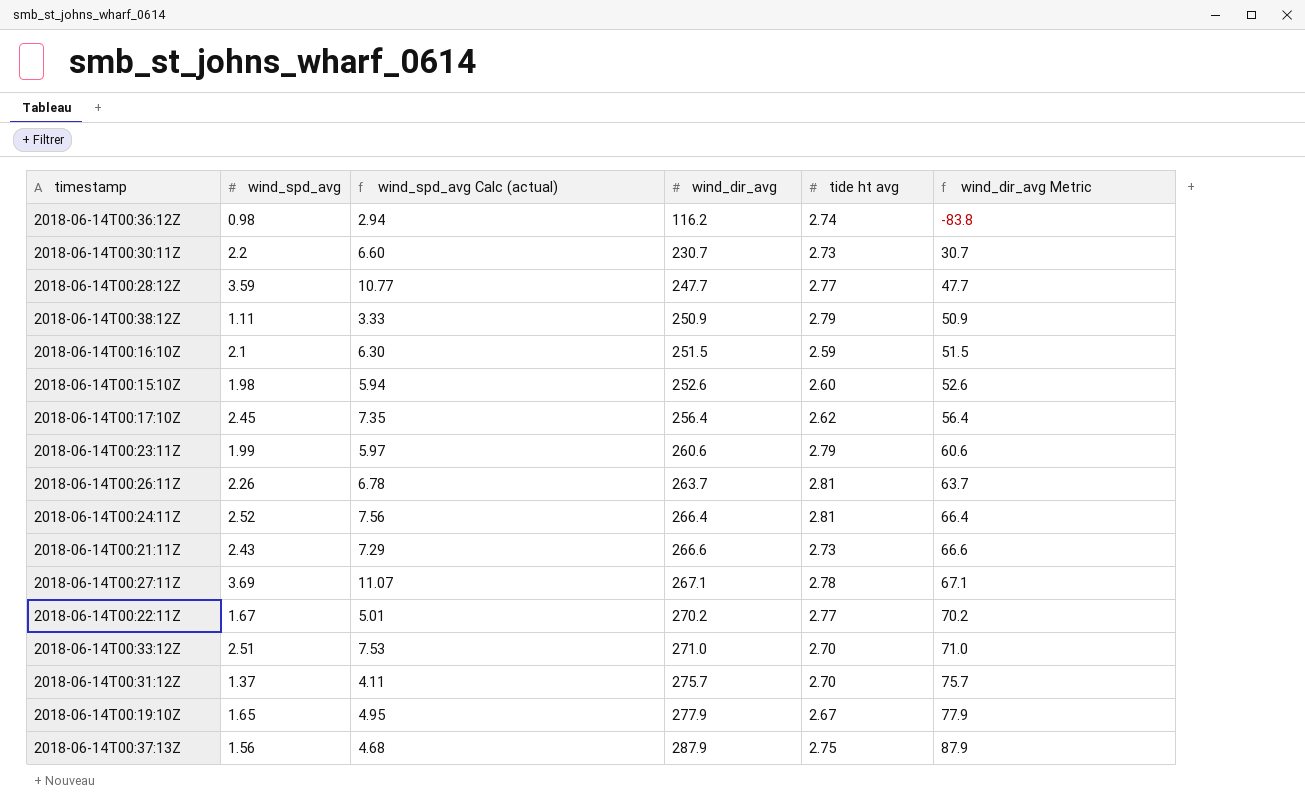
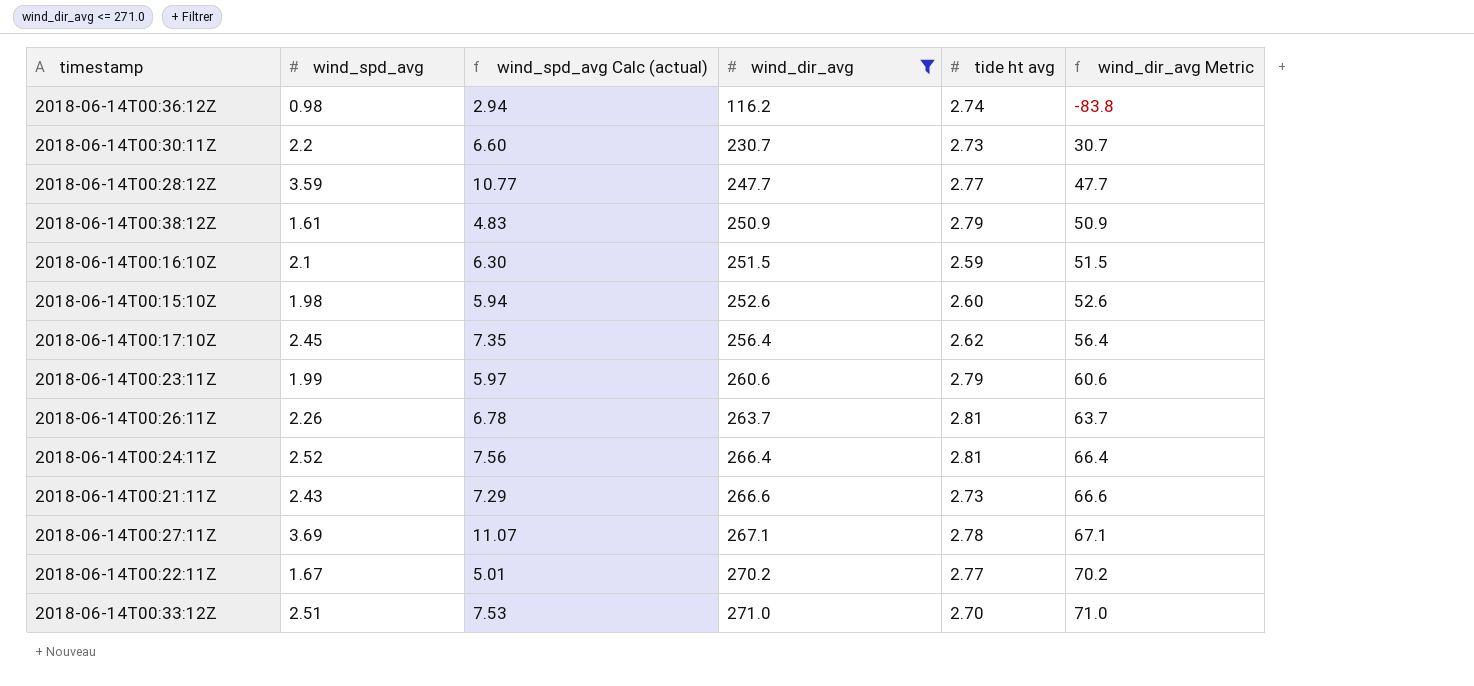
filter: none -> wind_dir_avg <= 271.0
2018-06-14T00:38:12Z | wind_spd_avg: 1.11 -> 1.61
2018-06-14T00:38:12Z | wind_spd_avg Calc (actual): 3.33 -> 4.83

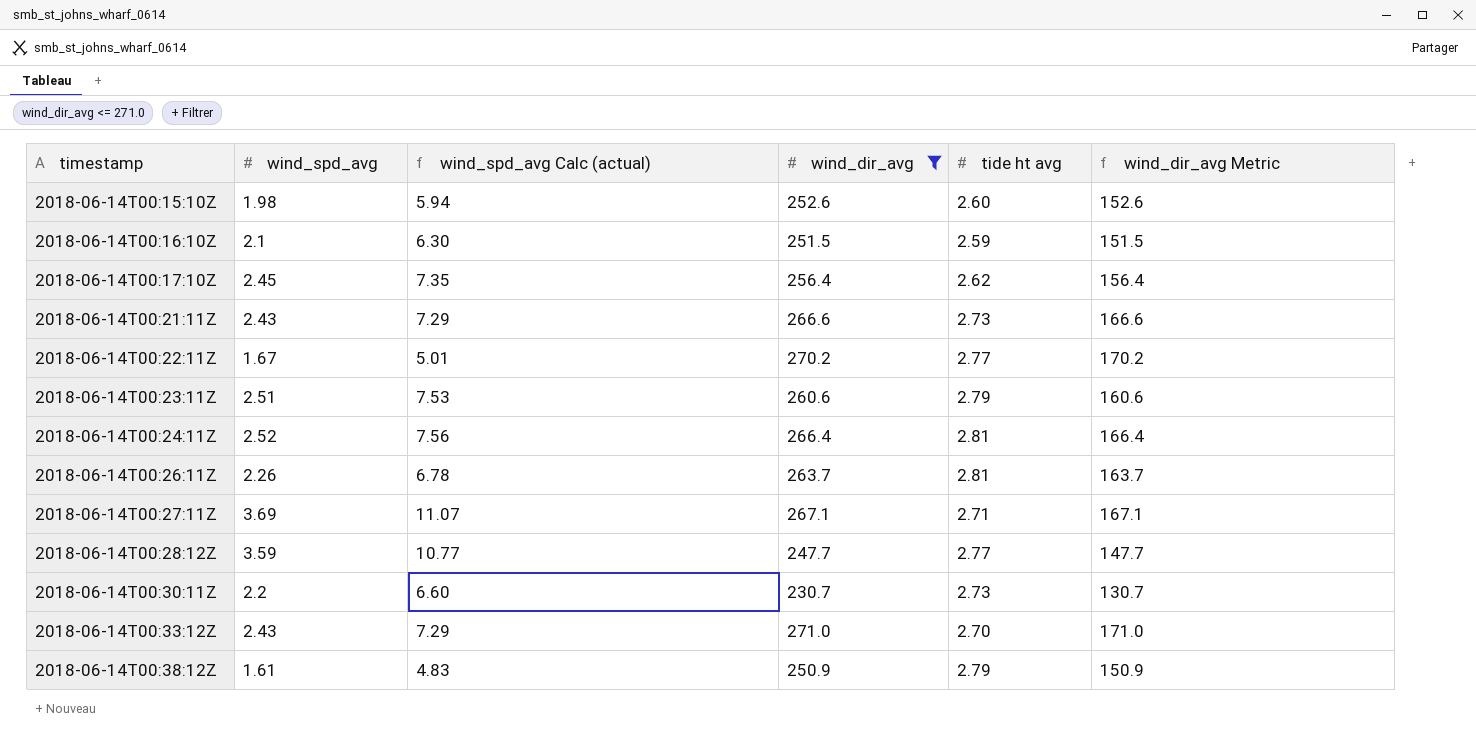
row order: wind_dir_avg ascending -> timestamp ascending
column wind_dir_avg Metric | formula: [wind_dir_avg] - 200 -> [wind_dir_avg] - 100
row 2018-06-14T00:36:12Z: 0.98 | 2.94 | 116.2 | 2.74 | -83.8 -> none
2018-06-14T00:23:11Z | wind_spd_avg: 1.99 -> 2.51
2018-06-14T00:23:11Z | wind_spd_avg Calc (actual): 5.97 -> 7.53
2018-06-14T00:27:11Z | tide ht avg: 2.78 -> 2.71
2018-06-14T00:33:12Z | wind_spd_avg: 2.51 -> 2.43
2018-06-14T00:33:12Z | wind_spd_avg Calc (actual): 7.53 -> 7.29

